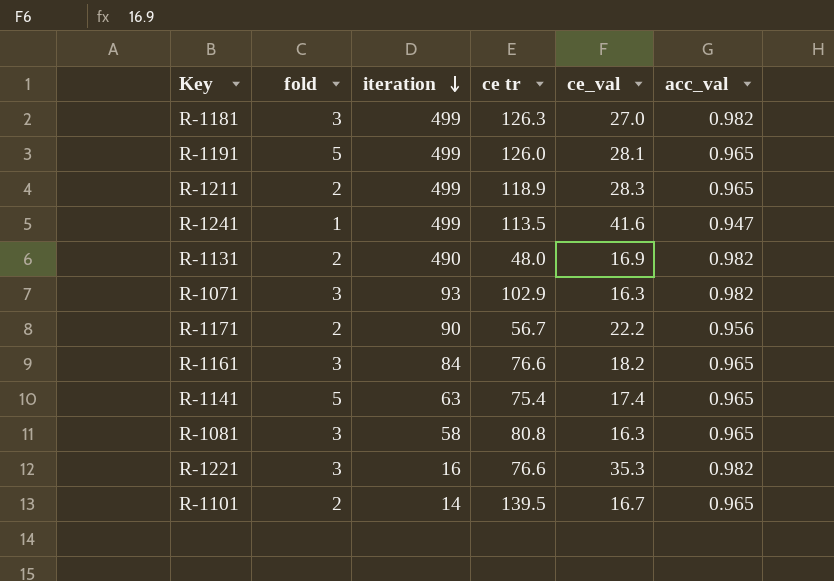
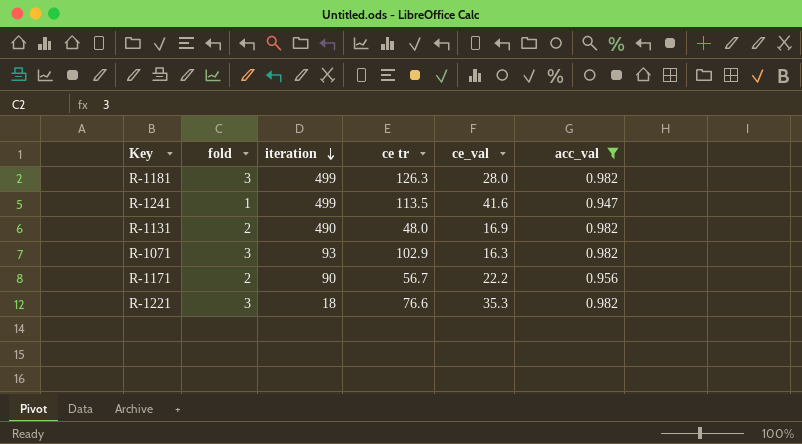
filter: none -> acc_val != 0.965
R-1181 | ce_val: 27.0 -> 28.0
R-1221 | iteration: 16 -> 18

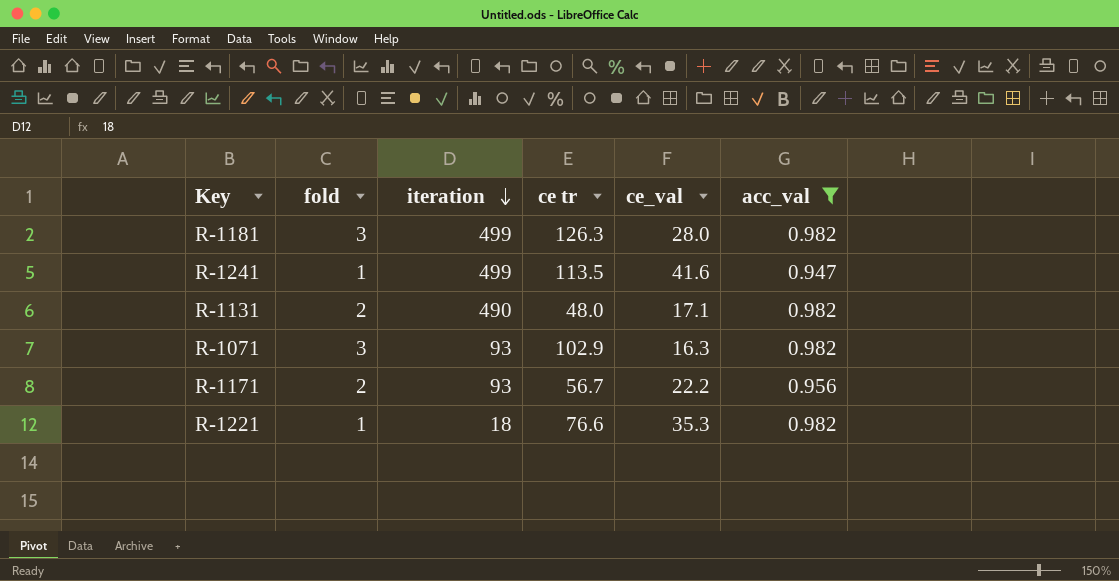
R-1131 | ce_val: 16.9 -> 17.1
R-1171 | iteration: 90 -> 93
R-1221 | fold: 3 -> 1

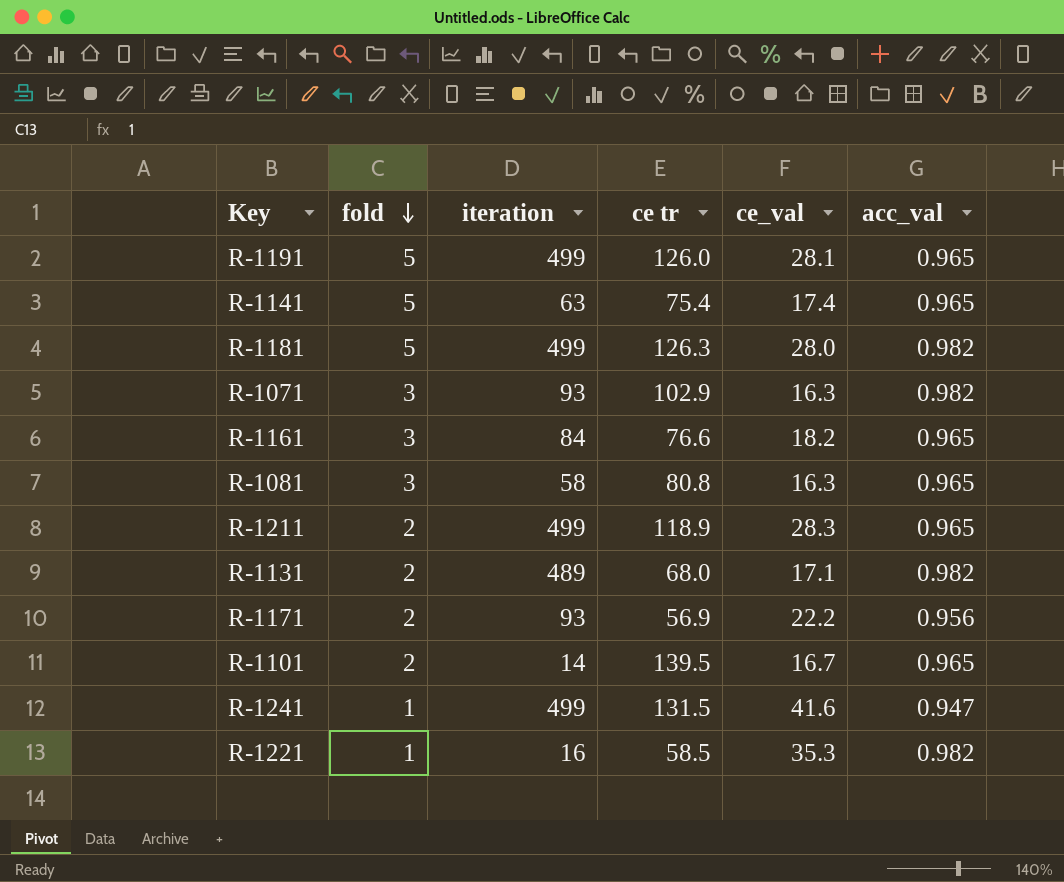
filter: acc_val != 0.965 -> none
row order: iteration descending -> fold descending
R-1181 | fold: 3 -> 5
R-1131 | iteration: 490 -> 489
R-1131 | ce tr: 48.0 -> 68.0
R-1171 | ce tr: 56.7 -> 56.9
R-1241 | ce tr: 113.5 -> 131.5
R-1221 | iteration: 18 -> 16
R-1221 | ce tr: 76.6 -> 58.5

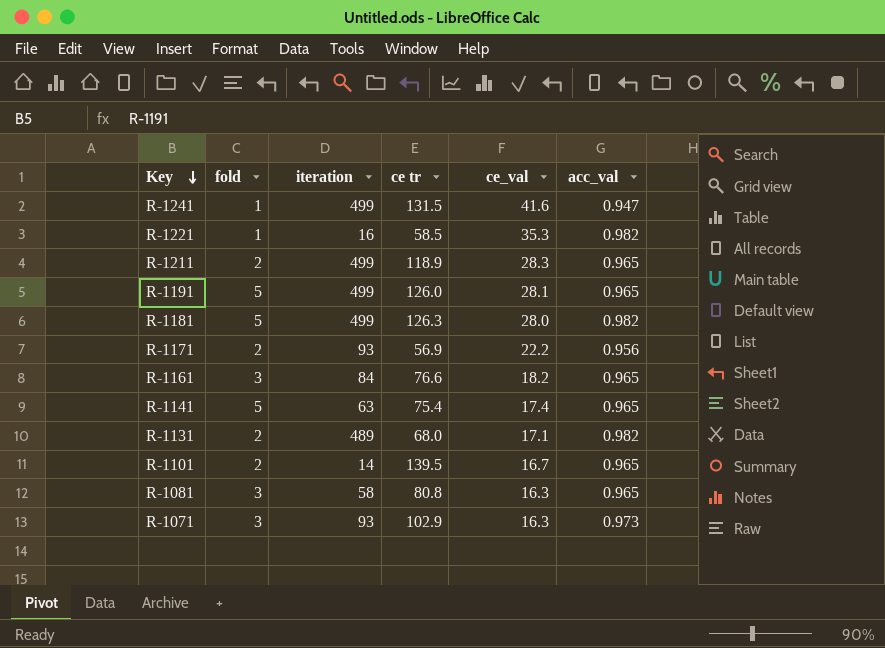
row order: fold descending -> Key descending
R-1071 | acc_val: 0.982 -> 0.973

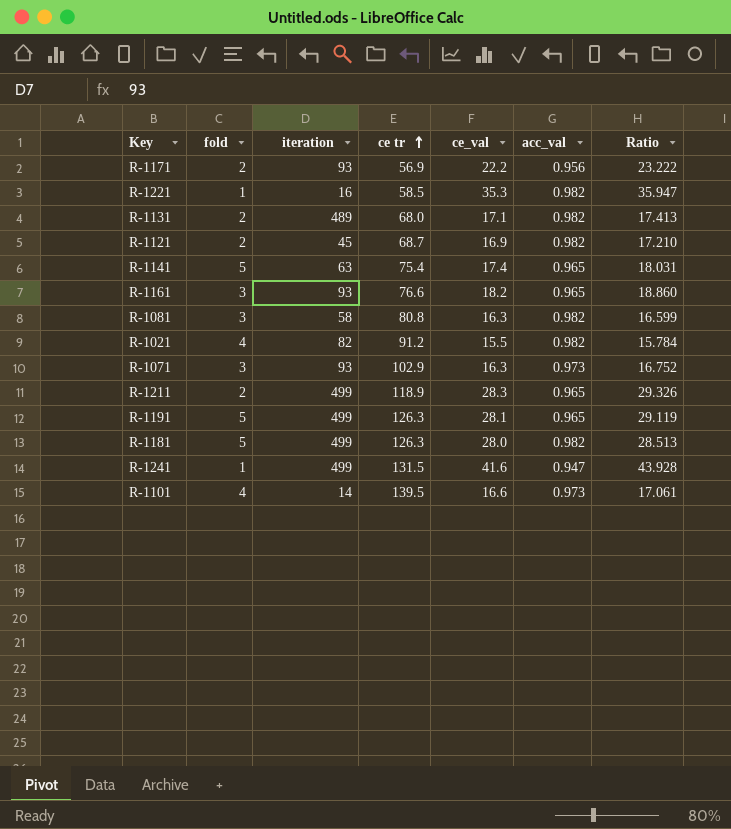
row order: Key descending -> ce tr ascending
column Ratio | formula: none -> [ce_val] / [acc_val]
row R-1121: none -> 2 | 45 | 68.7 | 16.9 | 0.982 | 17.210
R-1161 | iteration: 84 -> 93
R-1081 | acc_val: 0.965 -> 0.982
row R-1021: none -> 4 | 82 | 91.2 | 15.5 | 0.982 | 15.784
R-1191 | ce tr: 126.0 -> 126.3
R-1101 | fold: 2 -> 4
R-1101 | ce_val: 16.7 -> 16.6
R-1101 | acc_val: 0.965 -> 0.973

